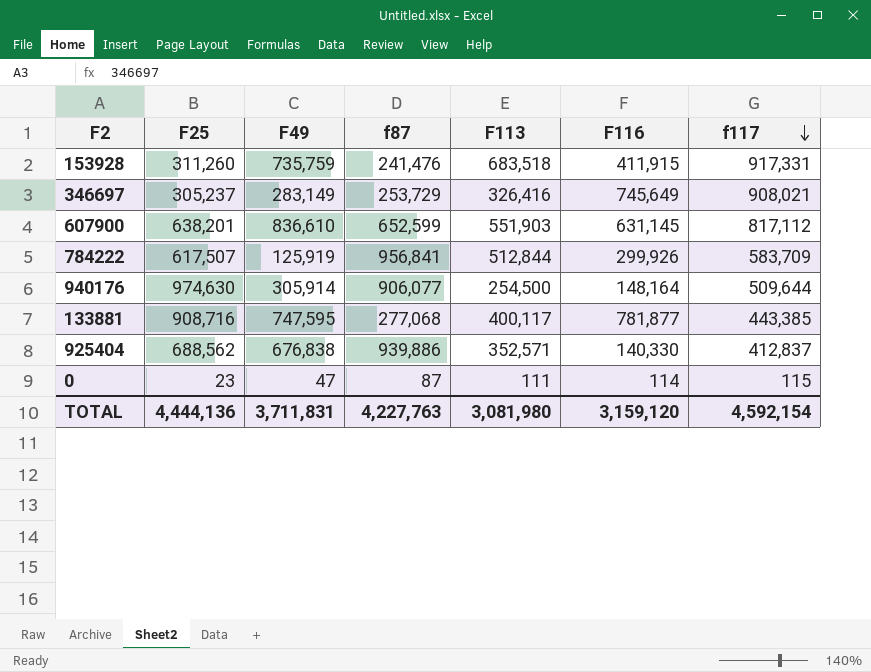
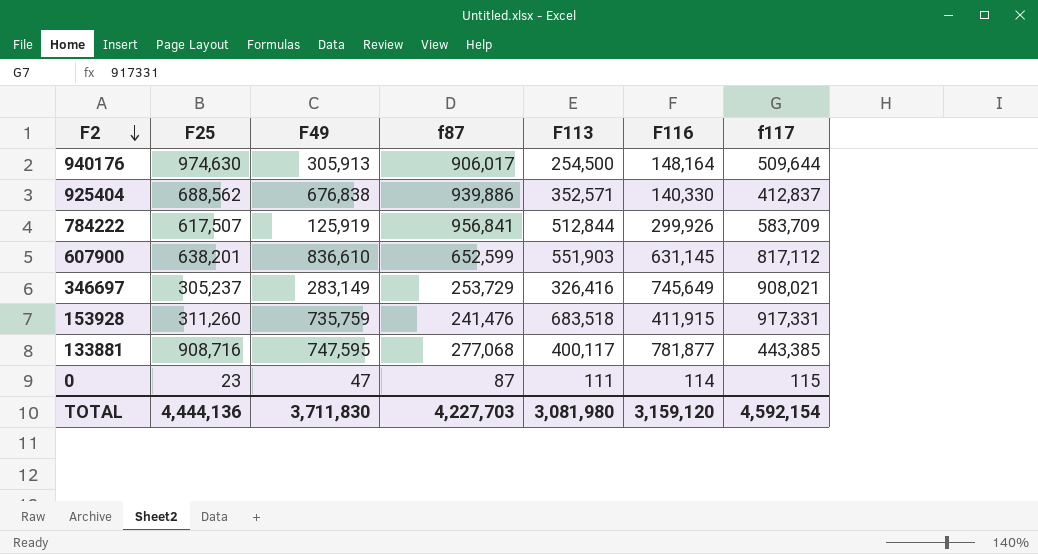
row order: f117 descending -> F2 descending
940176 | F49: 305,914 -> 305,913
940176 | f87: 906,077 -> 906,017
TOTAL | F49: 3,711,831 -> 3,711,830
TOTAL | f87: 4,227,763 -> 4,227,703

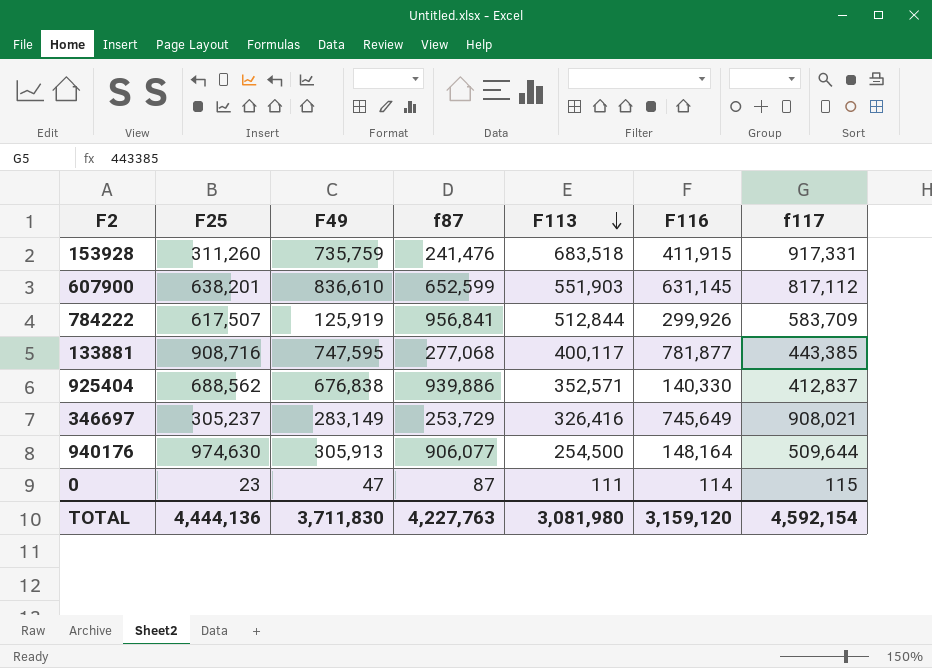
row order: F2 descending -> F113 descending
940176 | f87: 906,017 -> 906,077
TOTAL | f87: 4,227,703 -> 4,227,763

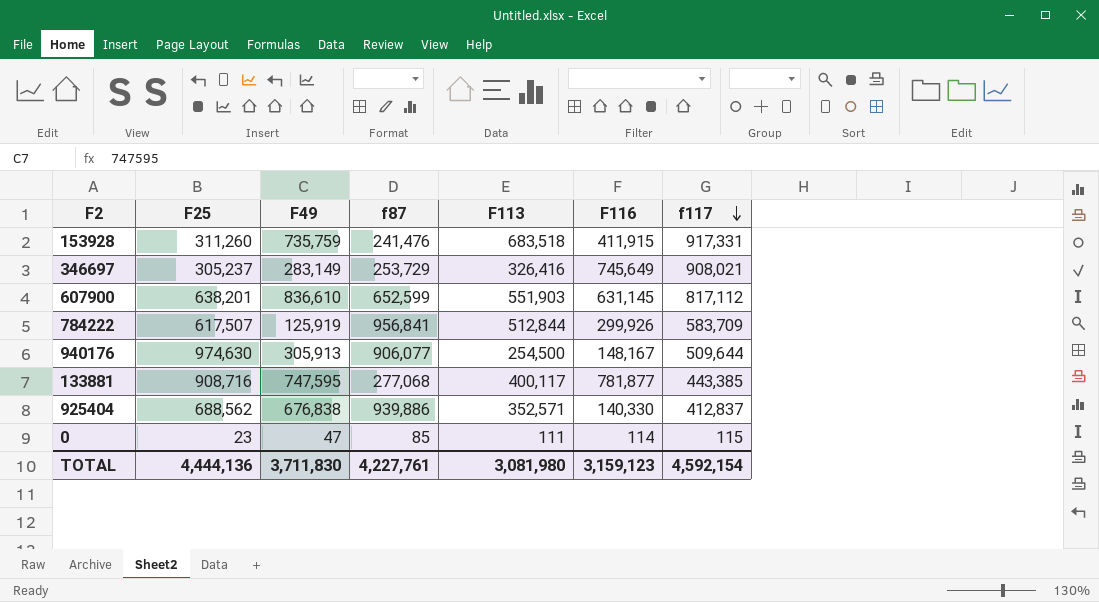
row order: F113 descending -> f117 descending
940176 | F116: 148,164 -> 148,167
0 | f87: 87 -> 85
TOTAL | f87: 4,227,763 -> 4,227,761
TOTAL | F116: 3,159,120 -> 3,159,123

